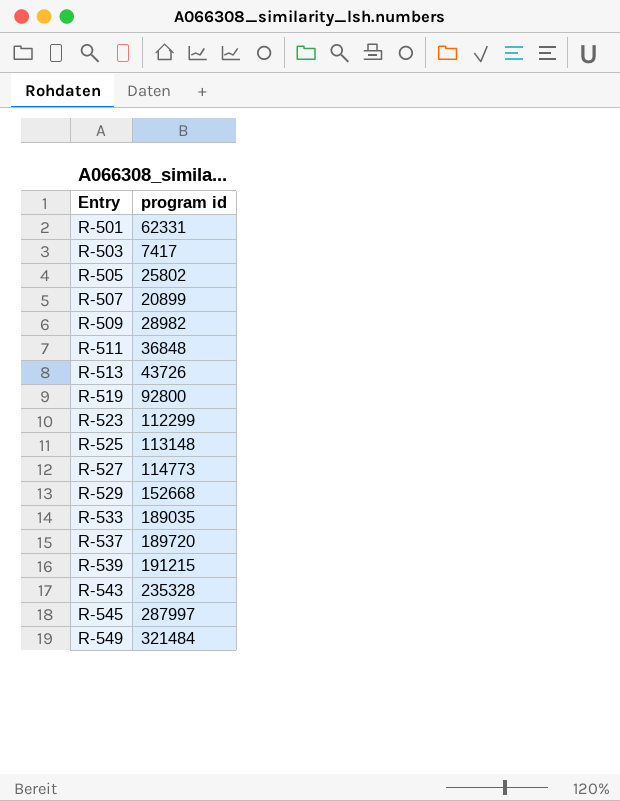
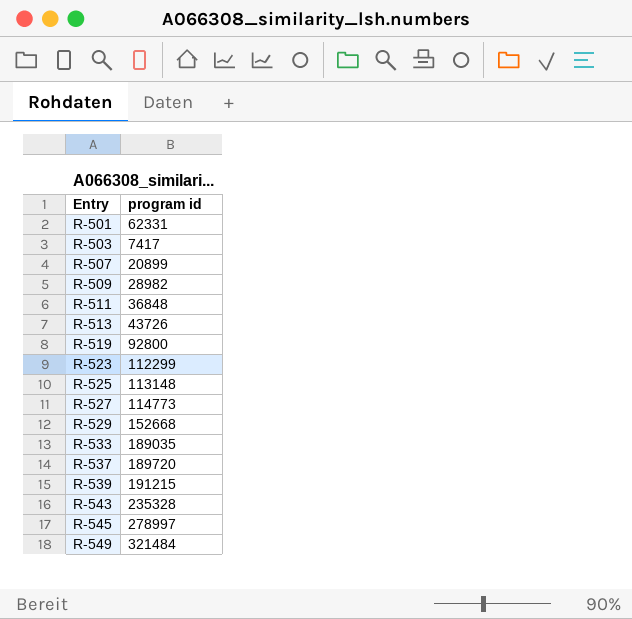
row R-505: 25802 -> none
R-545 | program id: 287997 -> 278997

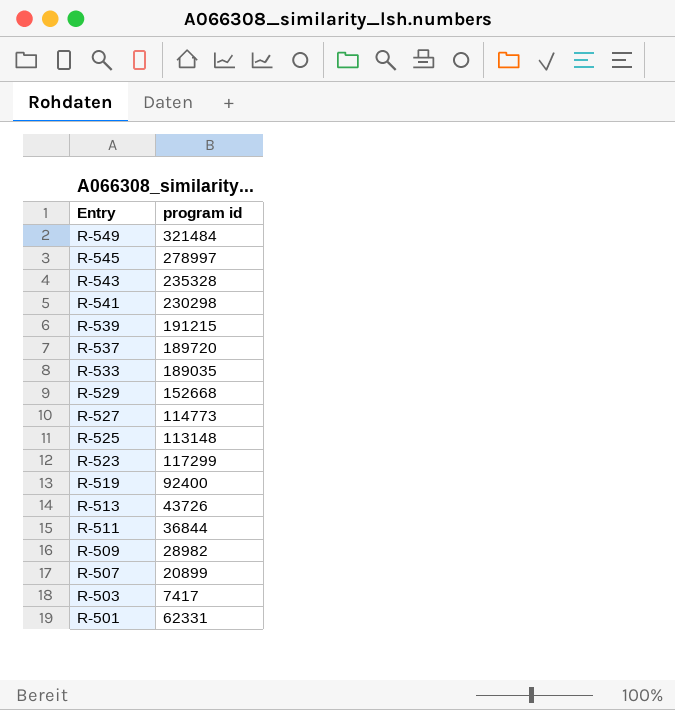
row order: Entry ascending -> Entry descending
row R-541: none -> 230298
R-523 | program id: 112299 -> 117299
R-519 | program id: 92800 -> 92400
R-511 | program id: 36848 -> 36844

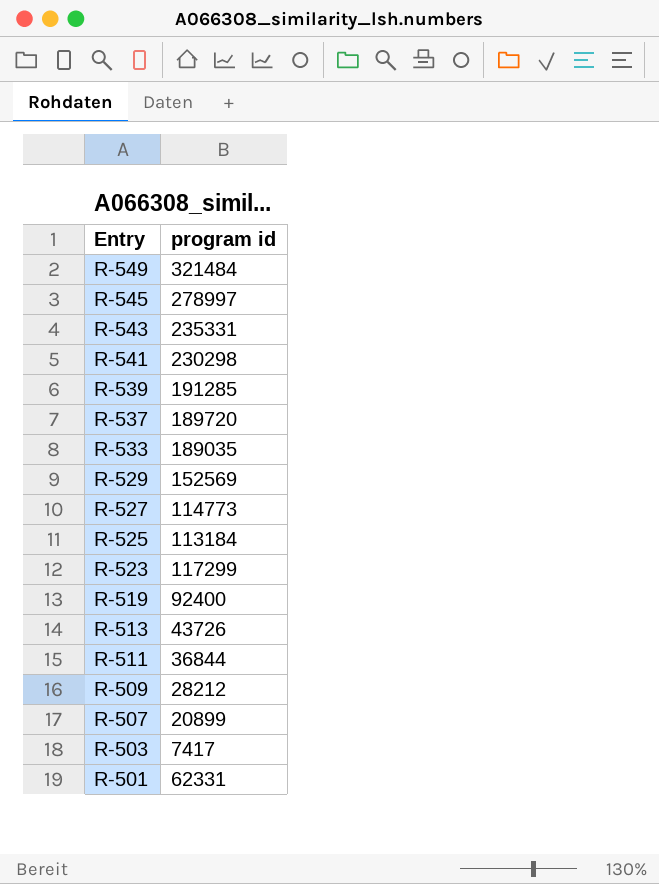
R-543 | program id: 235328 -> 235331
R-539 | program id: 191215 -> 191285
R-529 | program id: 152668 -> 152569
R-525 | program id: 113148 -> 113184
R-509 | program id: 28982 -> 28212

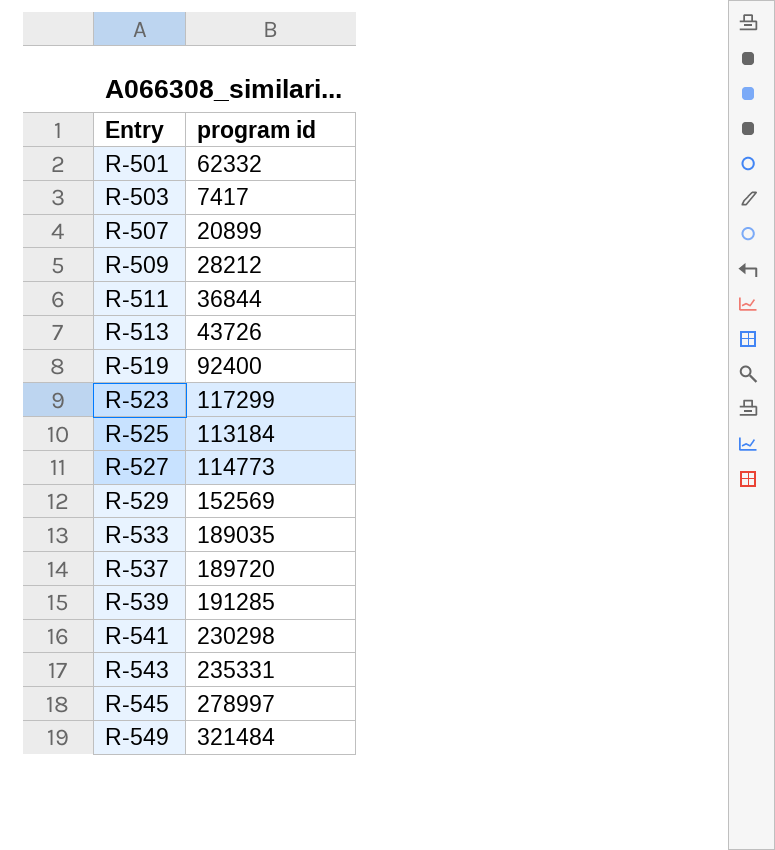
row order: Entry descending -> Entry ascending
R-501 | program id: 62331 -> 62332

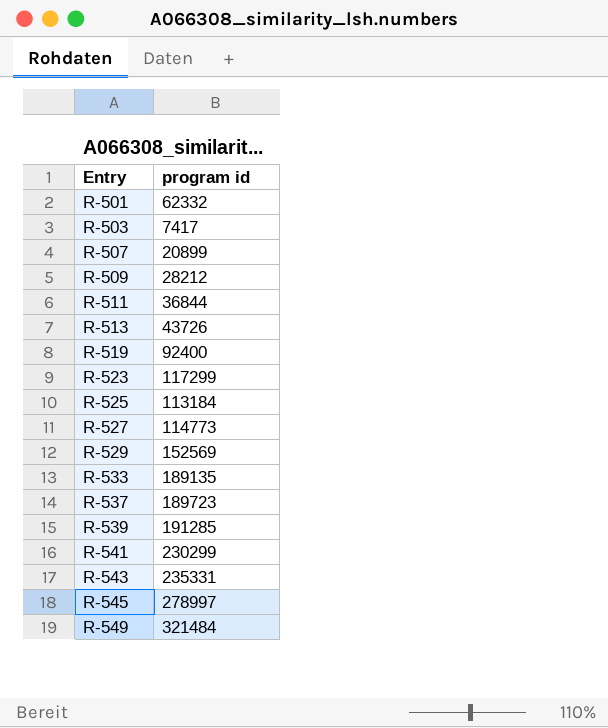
R-533 | program id: 189035 -> 189135
R-537 | program id: 189720 -> 189723
R-541 | program id: 230298 -> 230299

